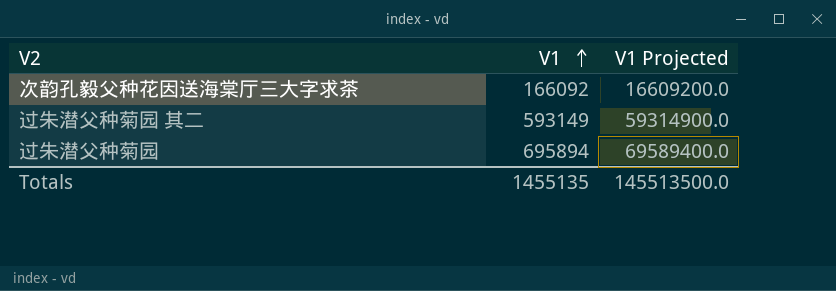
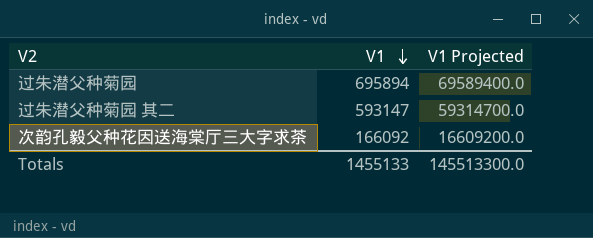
row order: V1 ascending -> V1 descending
过朱潜父种菊园 其二 | V1: 593149 -> 593147
过朱潜父种菊园 其二 | V1 Projected: 59314900.0 -> 59314700.0
Totals | V1: 1455135 -> 1455133
Totals | V1 Projected: 145513500.0 -> 145513300.0

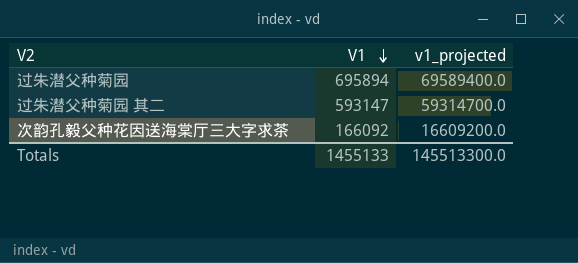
column name: V1 Projected -> v1_projected

